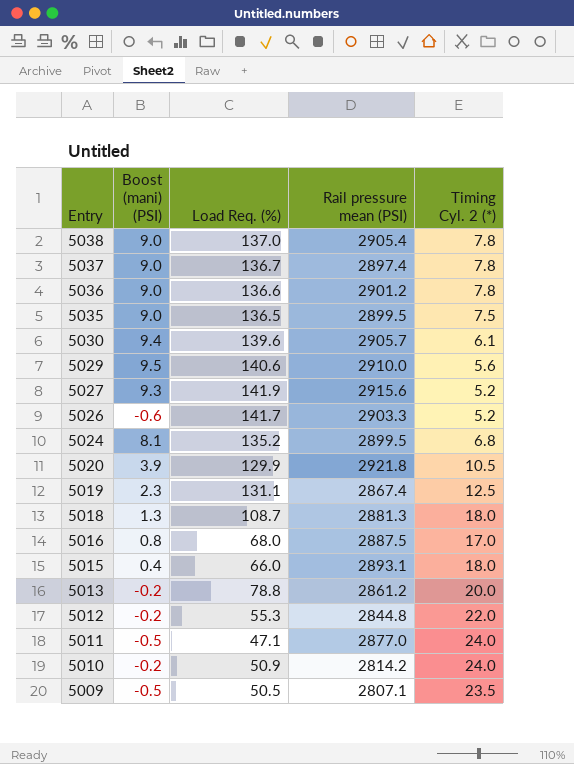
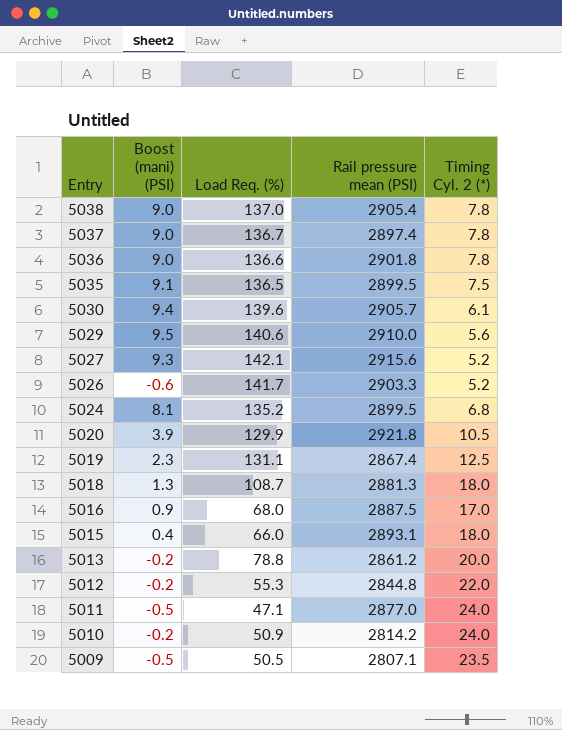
5036 | Rail pressure mean (PSI): 2901.2 -> 2901.8
5035 | Boost (mani) (PSI): 9.0 -> 9.1
5027 | Load Req. (%): 141.9 -> 142.1
5016 | Boost (mani) (PSI): 0.8 -> 0.9

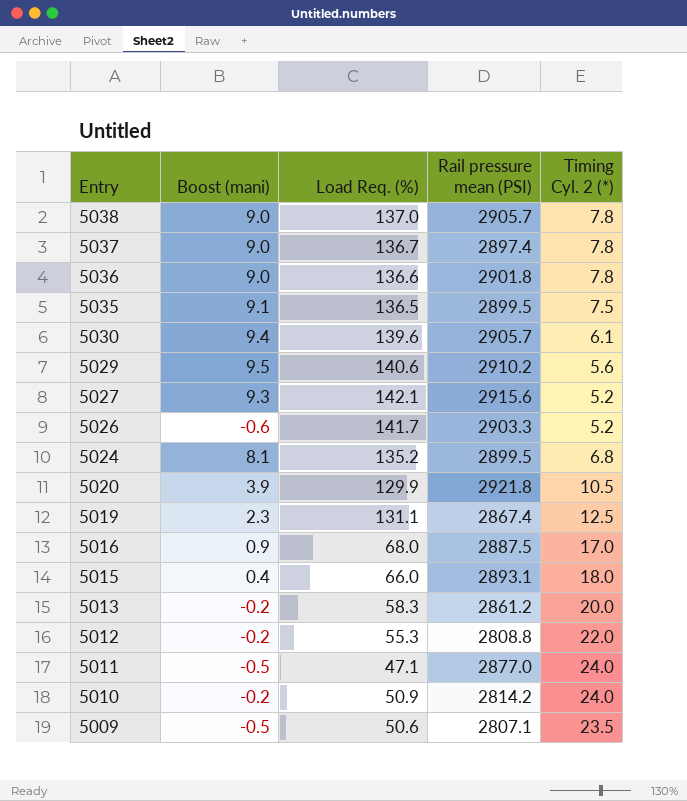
column name: Boost (mani) (PSI) -> Boost (mani)
row 5018: 1.3 | 108.7 | 2881.3 | 18.0 -> none
5038 | Rail pressure mean (PSI): 2905.4 -> 2905.7
5029 | Rail pressure mean (PSI): 2910.0 -> 2910.2
5013 | Load Req. (%): 78.8 -> 58.3
5012 | Rail pressure mean (PSI): 2844.8 -> 2808.8
5009 | Load Req. (%): 50.5 -> 50.6

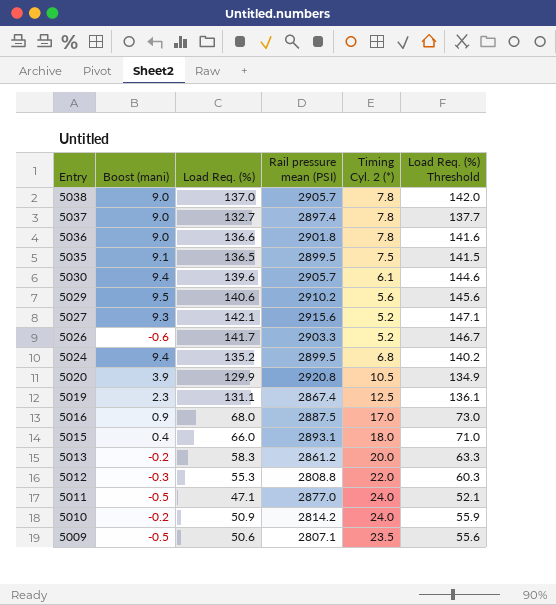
column Load Req. (%) Threshold | formula: none -> [Load Req. (%)] + 5
5037 | Load Req. (%): 136.7 -> 132.7
5024 | Boost (mani): 8.1 -> 9.4
5020 | Rail pressure mean (PSI): 2921.8 -> 2920.8
5012 | Boost (mani): -0.2 -> -0.3

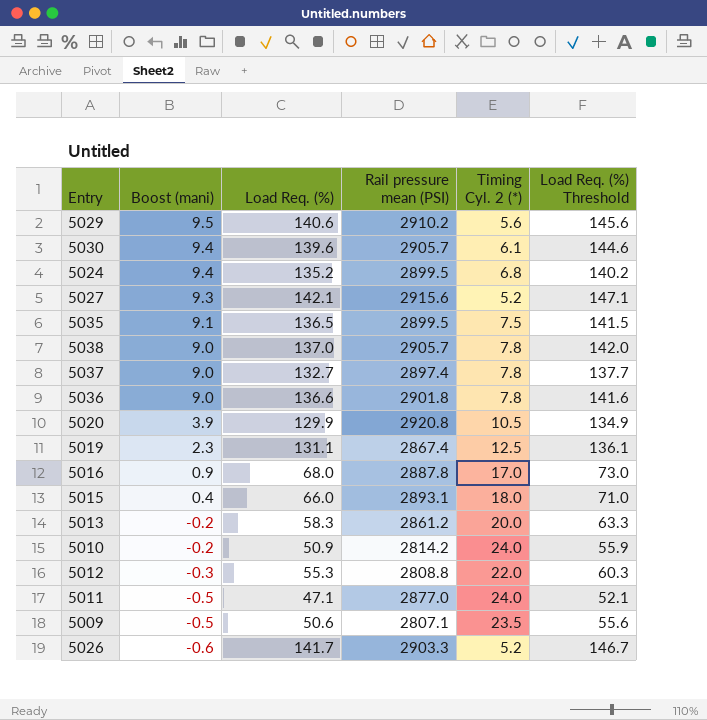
row order: Entry descending -> Boost (mani) descending
5016 | Rail pressure mean (PSI): 2887.5 -> 2887.8

